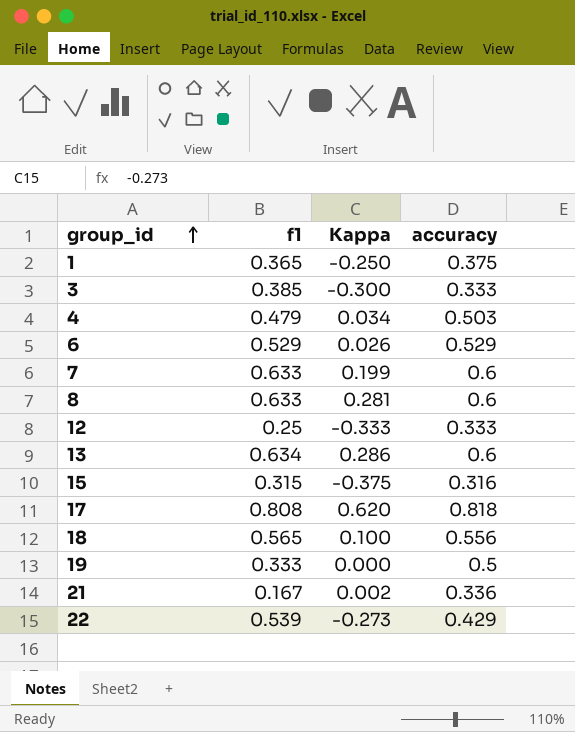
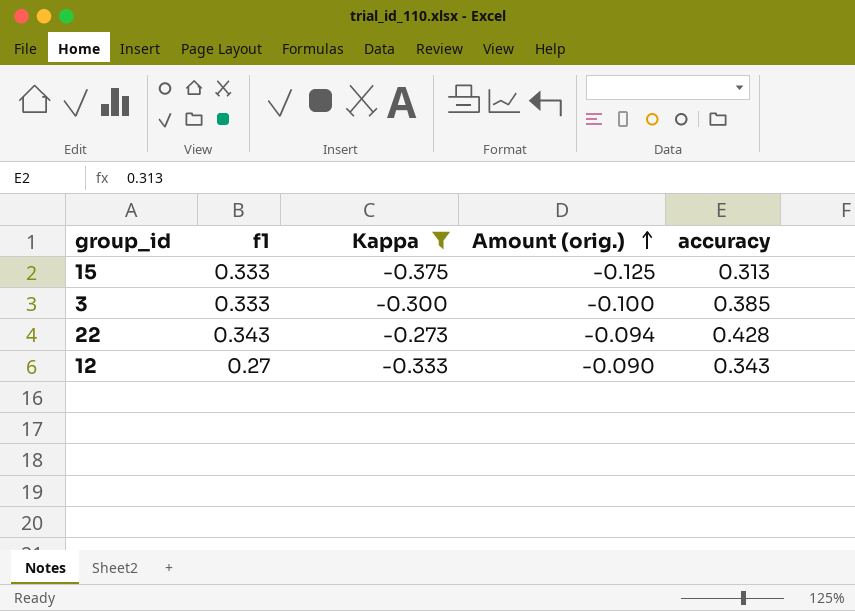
filter: none -> Kappa <= -0.273
row order: group_id ascending -> Amount (orig.) ascending
column Amount (orig.) | formula: none -> [f1] * [Kappa]
15 | f1: 0.315 -> 0.333
15 | accuracy: 0.316 -> 0.313
3 | f1: 0.385 -> 0.333
3 | accuracy: 0.333 -> 0.385
22 | f1: 0.539 -> 0.343
22 | accuracy: 0.429 -> 0.428
12 | f1: 0.25 -> 0.27
12 | accuracy: 0.333 -> 0.343

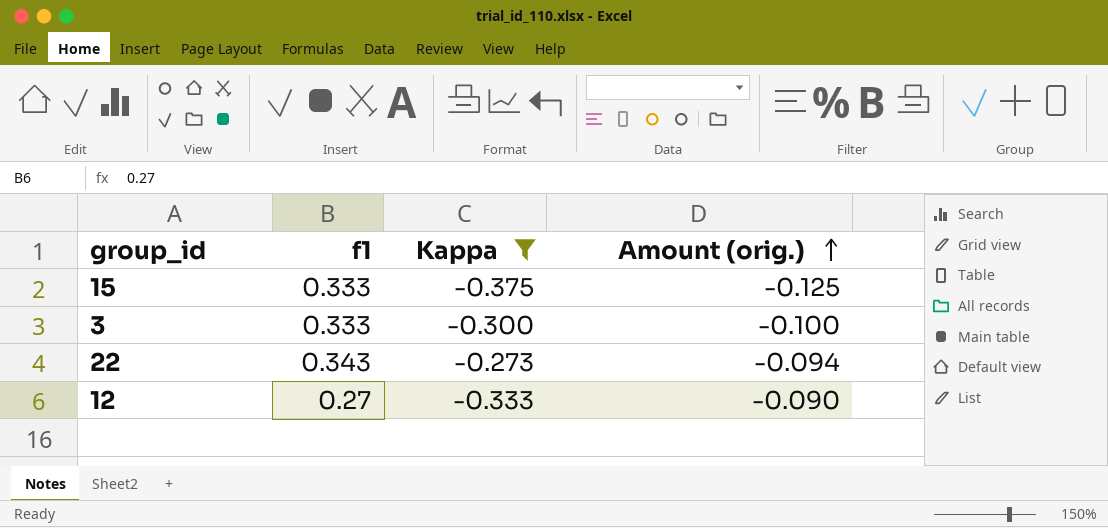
column accuracy | position: 5 -> none

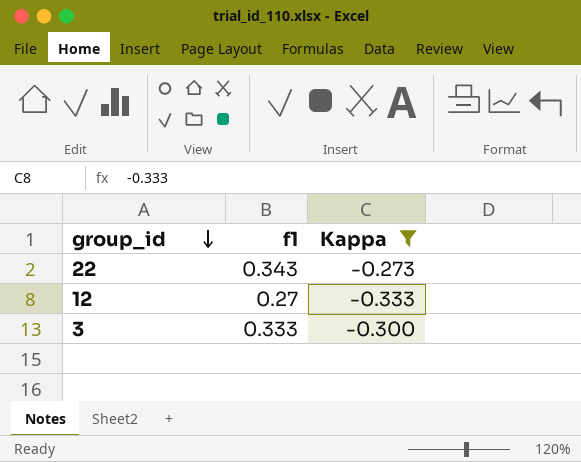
row order: Amount (orig.) ascending -> group_id descending
column Amount (orig.) | formula: [f1] * [Kappa] -> none
row 15: 0.333 | -0.375 | -0.125 -> none

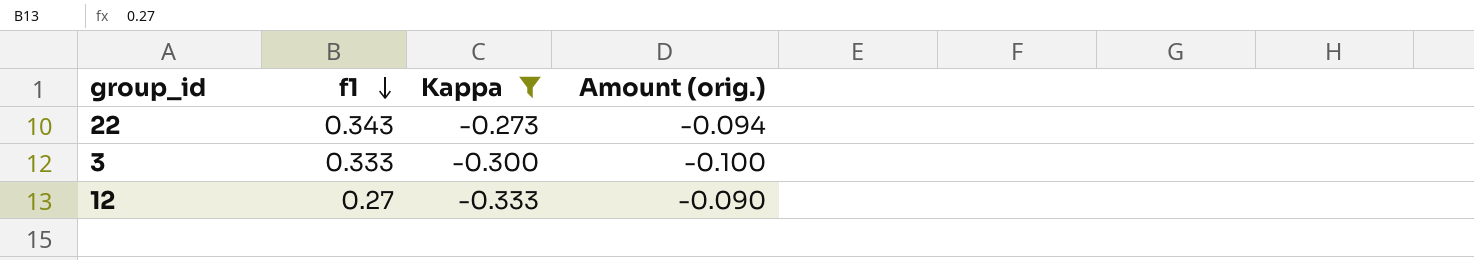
row order: group_id descending -> f1 descending
column Amount (orig.) | formula: none -> [f1] * [Kappa]

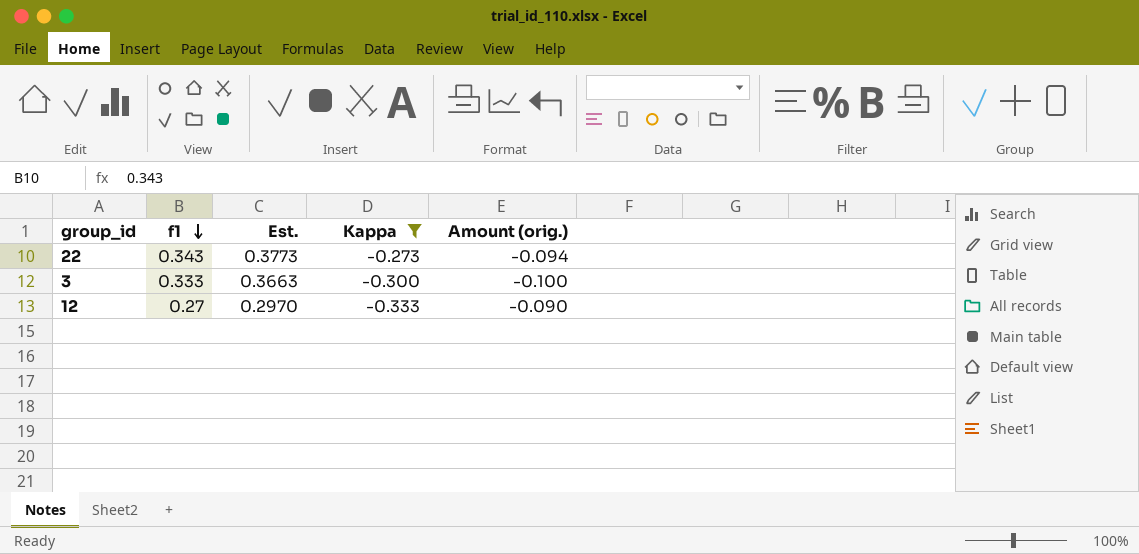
column Est. | formula: none -> [f1] * 1.1

